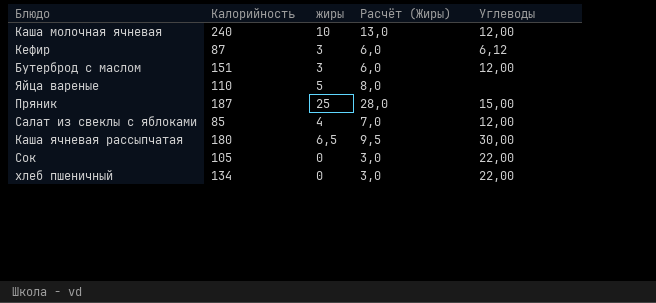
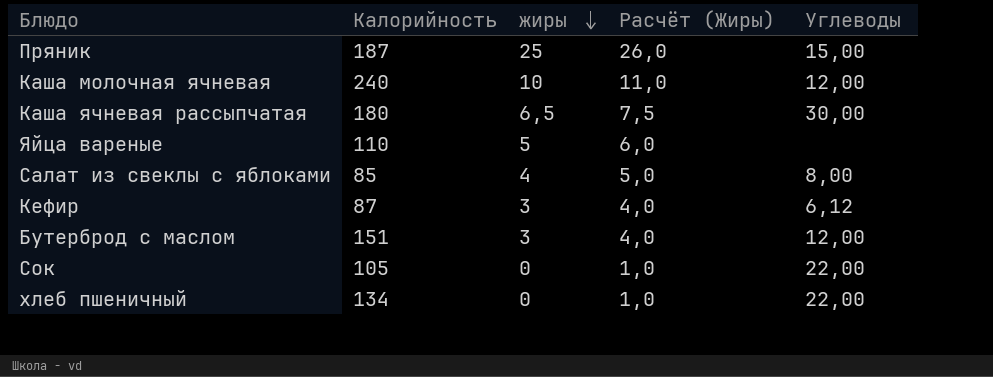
row order: none -> жиры descending
column Расчёт (Жиры) | formula: [жиры] + 3 -> [жиры] + 1
Салат из свеклы с яблоками | Углеводы: 12,00 -> 8,00

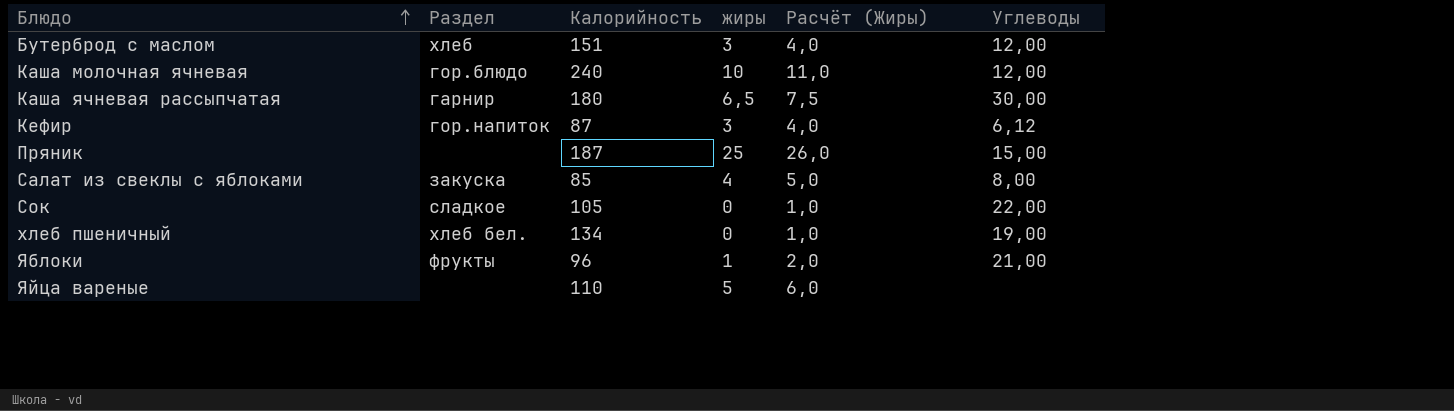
row order: жиры descending -> Блюдо ascending
column Раздел | position: none -> 2
хлеб пшеничный | Углеводы: 22,00 -> 19,00
row Яблоки: none -> фрукты | 96 | 1 | 2,0 | 21,00

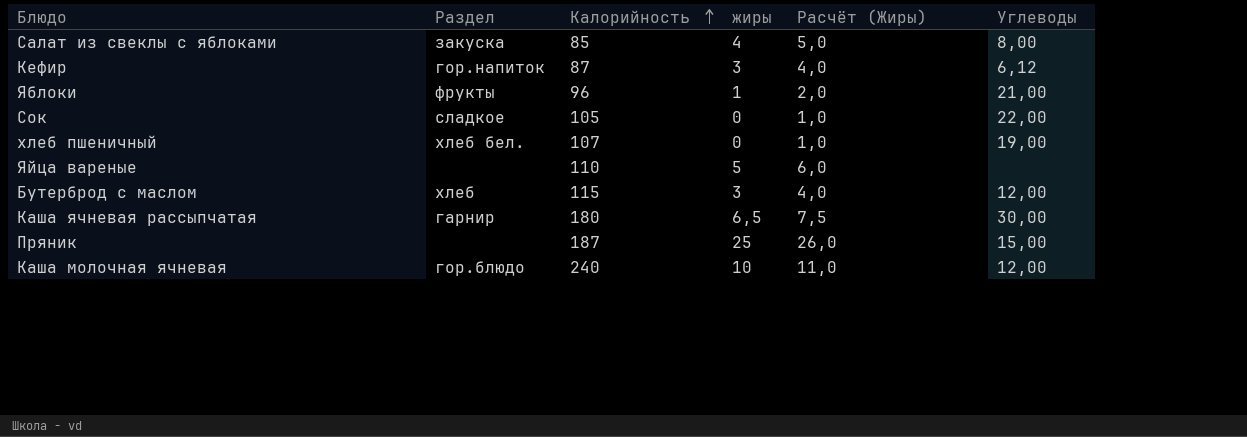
row order: Блюдо ascending -> Калорийность ascending
хлеб пшеничный | Калорийность: 134 -> 107
Бутерброд с маслом | Калорийность: 151 -> 115

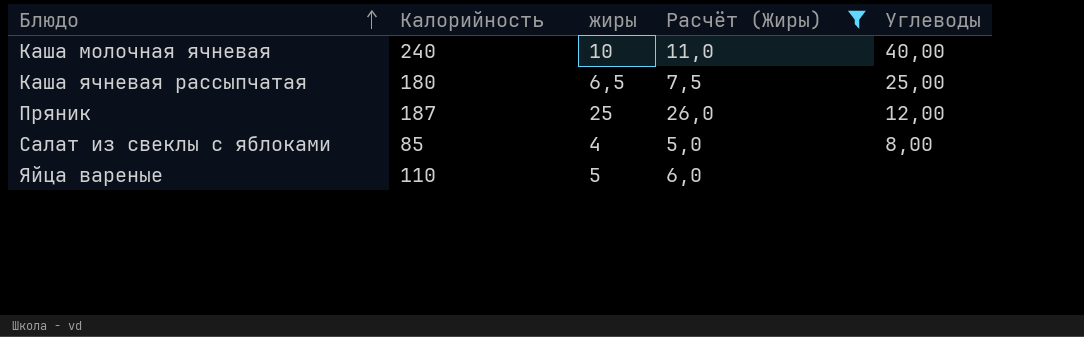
filter: none -> Расчёт (Жиры) >= 5,0
row order: Калорийность ascending -> Блюдо ascending
column Раздел | position: 2 -> none
Каша молочная ячневая | Углеводы: 12,00 -> 40,00
Каша ячневая рассыпчатая | Углеводы: 30,00 -> 25,00
Пряник | Углеводы: 15,00 -> 12,00

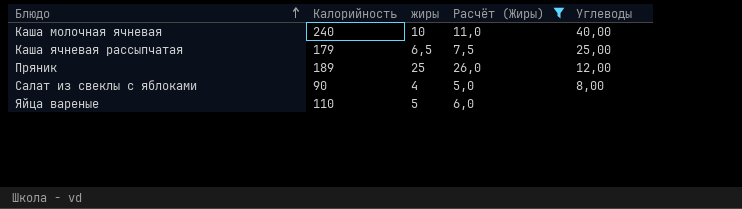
Каша ячневая рассыпчатая | Калорийность: 180 -> 179
Пряник | Калорийность: 187 -> 189
Салат из свеклы с яблоками | Калорийность: 85 -> 90

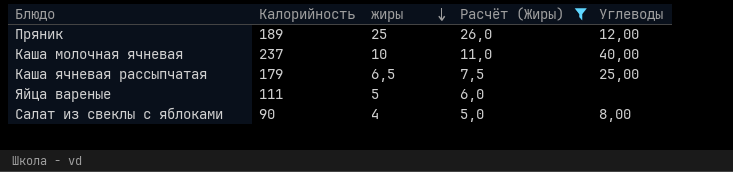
row order: Блюдо ascending -> жиры descending
Каша молочная ячневая | Калорийность: 240 -> 237
Яйца вареные | Калорийность: 110 -> 111

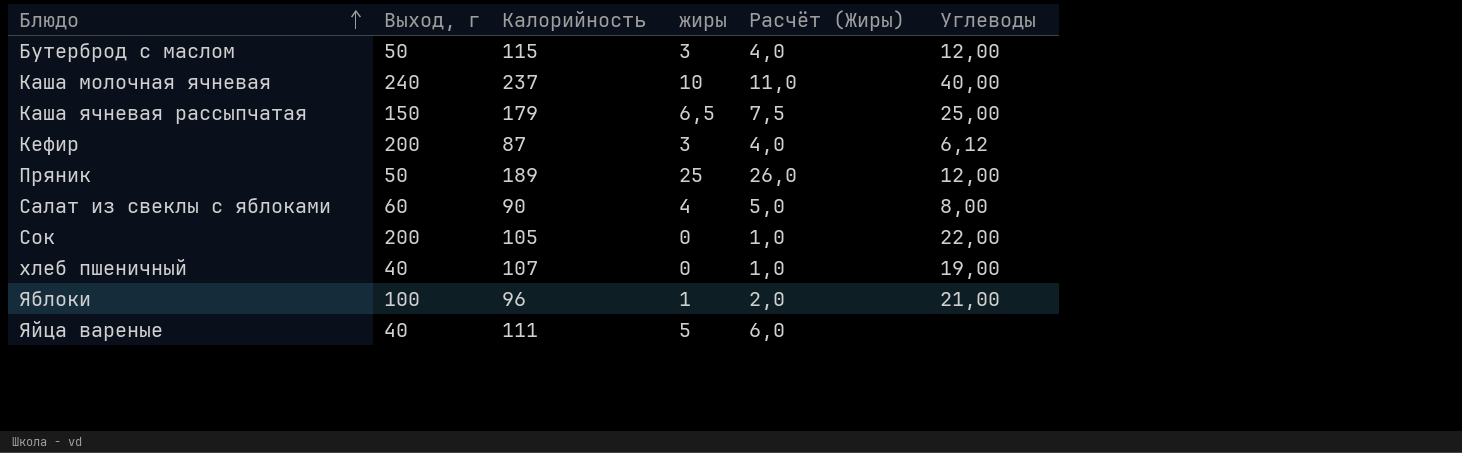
filter: Расчёт (Жиры) >= 5,0 -> none
row order: жиры descending -> Блюдо ascending
column Выход, г | position: none -> 2

